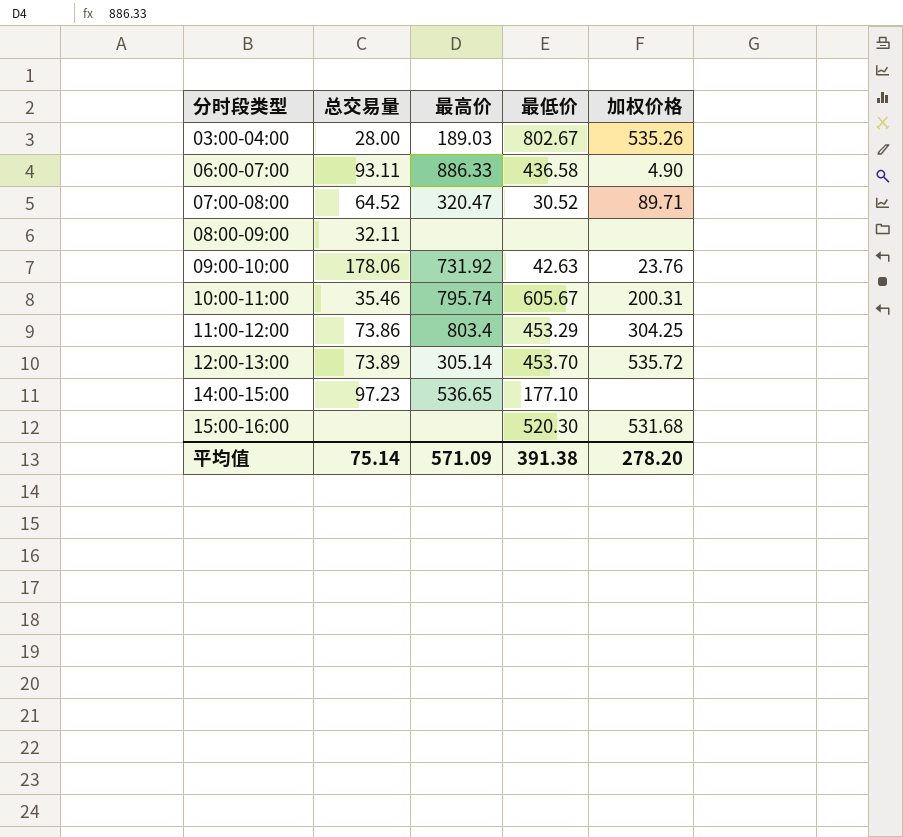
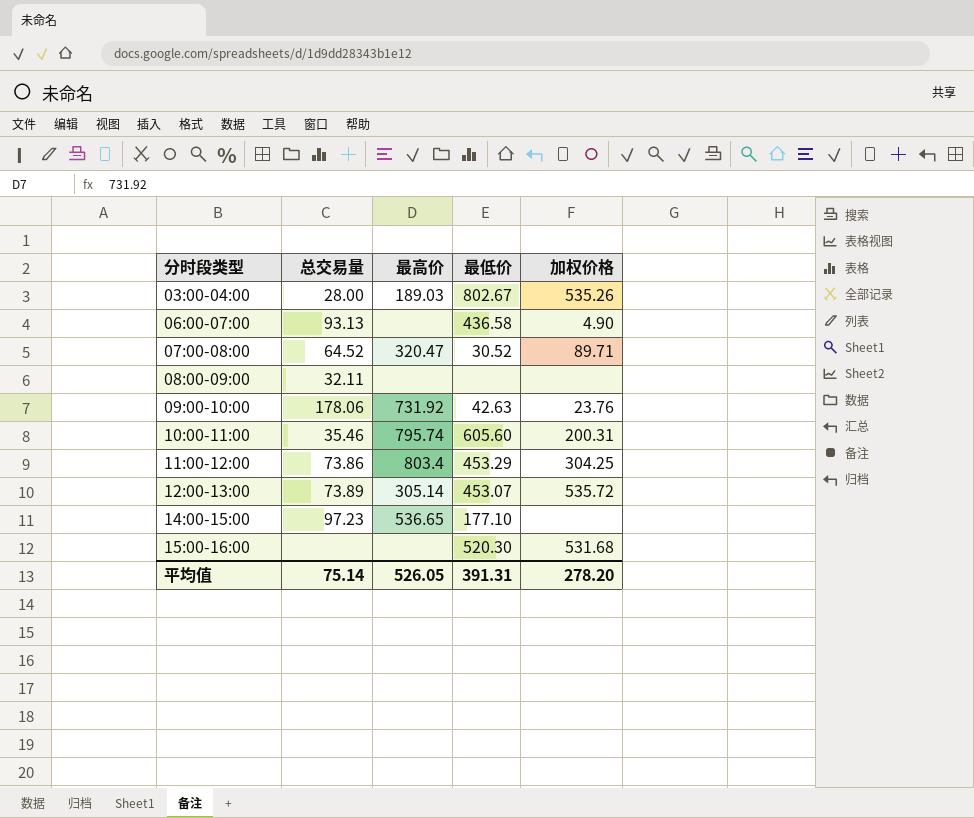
06:00-07:00 | 总交易量: 93.11 -> 93.13
06:00-07:00 | 最高价: 886.33 -> none
10:00-11:00 | 最低价: 605.67 -> 605.60
12:00-13:00 | 最低价: 453.70 -> 453.07
平均值 | 最高价: 571.09 -> 526.05
平均值 | 最低价: 391.38 -> 391.31

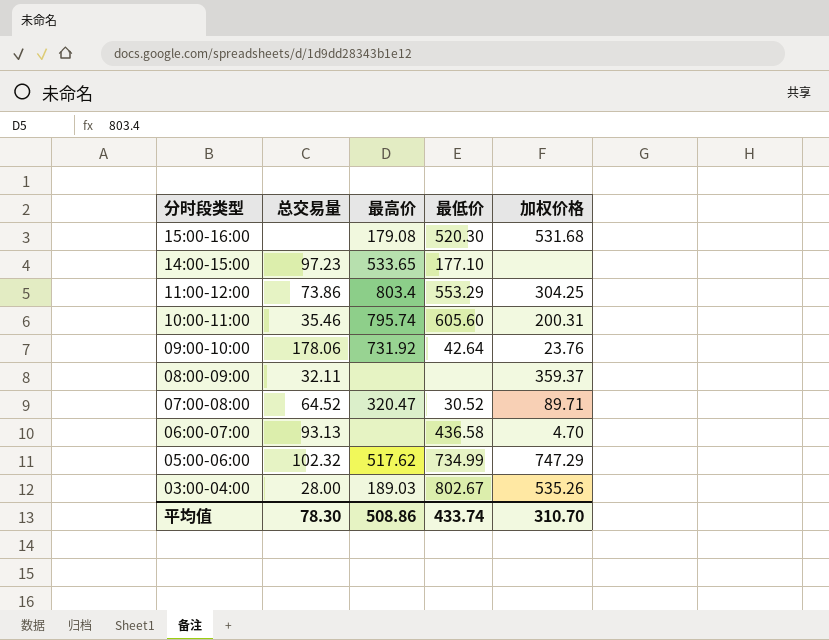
row order: 分时段类型 ascending -> 分时段类型 descending
row 12:00-13:00: 73.89 | 305.14 | 453.07 | 535.72 -> none
15:00-16:00 | 最高价: none -> 179.08
14:00-15:00 | 最高价: 536.65 -> 533.65
11:00-12:00 | 最低价: 453.29 -> 553.29
09:00-10:00 | 最低价: 42.63 -> 42.64
08:00-09:00 | 加权价格: none -> 359.37
06:00-07:00 | 加权价格: 4.90 -> 4.70
row 05:00-06:00: none -> 102.32 | 517.62 | 734.99 | 747.29
平均值 | 总交易量: 75.14 -> 78.30
平均值 | 最高价: 526.05 -> 508.86
平均值 | 最低价: 391.31 -> 433.74
平均值 | 加权价格: 278.20 -> 310.70

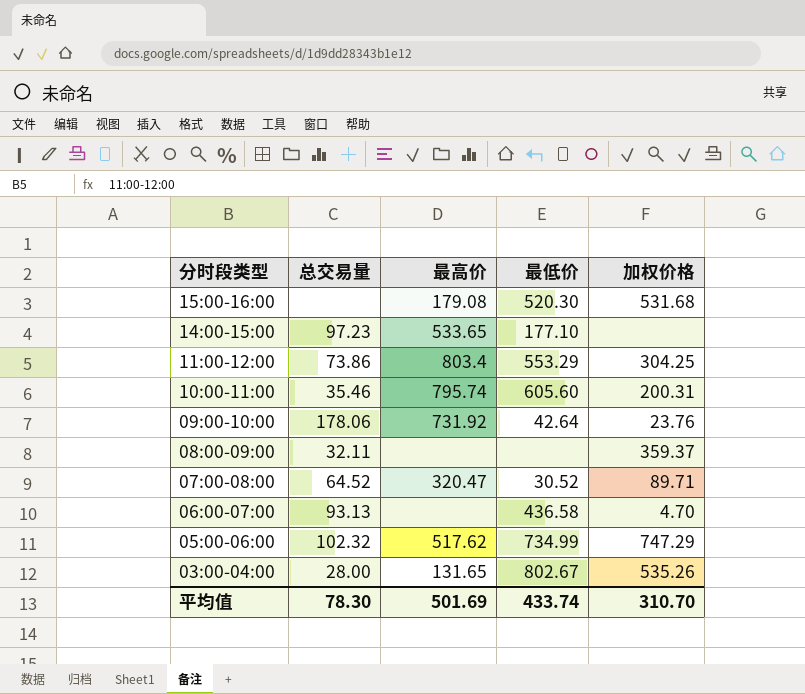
03:00-04:00 | 最高价: 189.03 -> 131.65
平均值 | 最高价: 508.86 -> 501.69

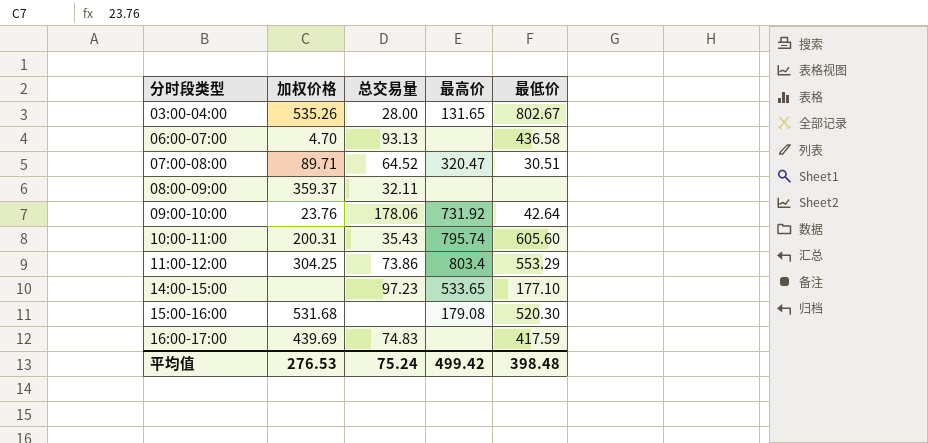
row order: 分时段类型 descending -> 分时段类型 ascending
column 加权价格 | position: 5 -> 2
row 05:00-06:00: 102.32 | 517.62 | 734.99 | 747.29 -> none
07:00-08:00 | 最低价: 30.52 -> 30.51
10:00-11:00 | 总交易量: 35.46 -> 35.43
row 16:00-17:00: none -> 439.69 | 74.83 | none | 417.59
平均值 | 加权价格: 310.70 -> 276.53
平均值 | 总交易量: 78.30 -> 75.24
平均值 | 最高价: 501.69 -> 499.42
平均值 | 最低价: 433.74 -> 398.48

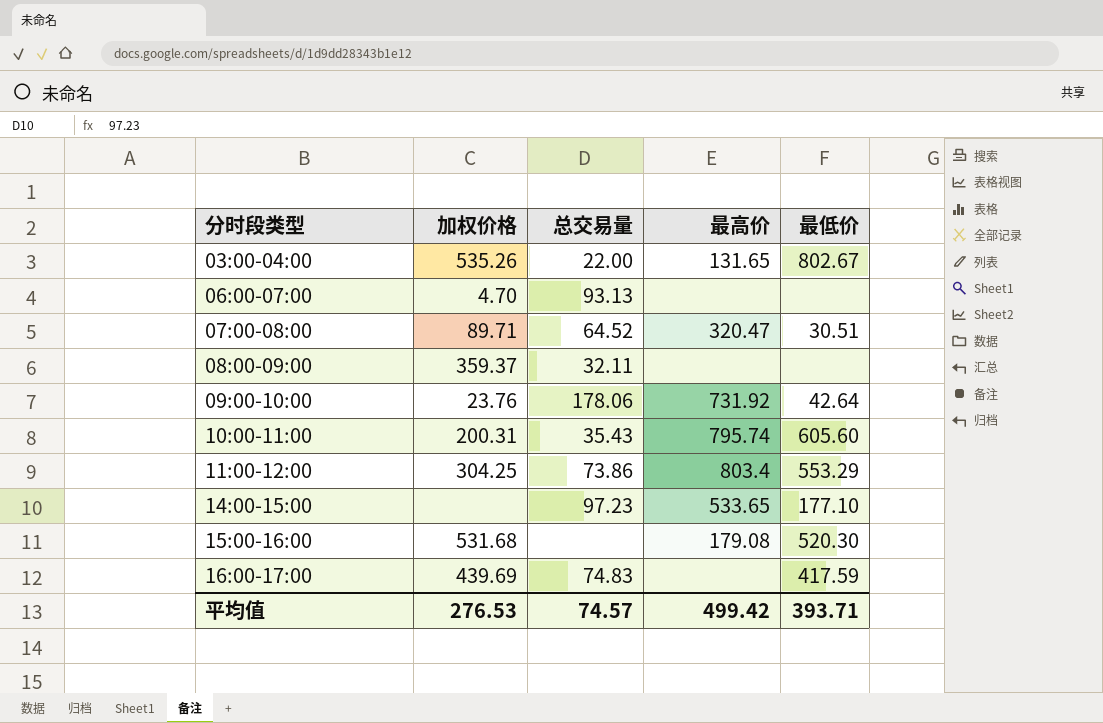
03:00-04:00 | 总交易量: 28.00 -> 22.00
06:00-07:00 | 最低价: 436.58 -> none
平均值 | 总交易量: 75.24 -> 74.57
平均值 | 最低价: 398.48 -> 393.71

